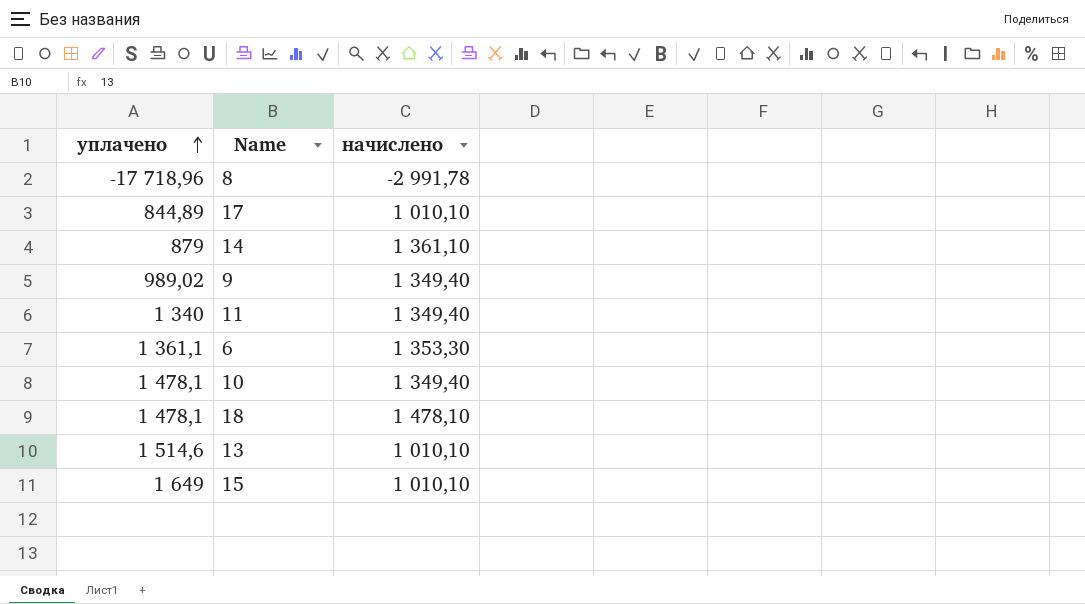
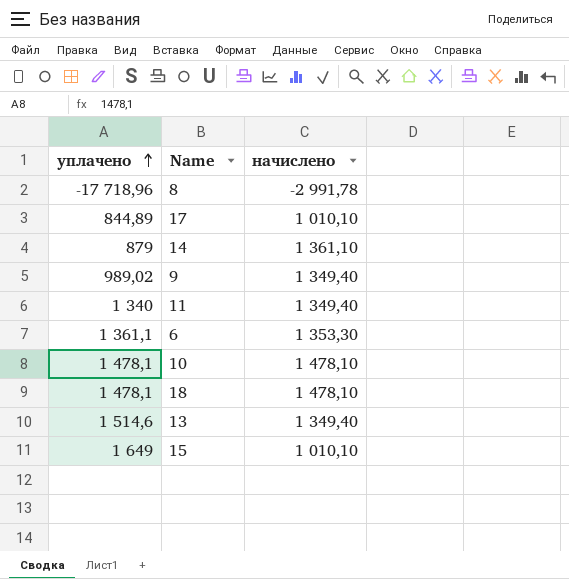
10 | начислено: 1 349,40 -> 1 478,10
13 | начислено: 1 010,10 -> 1 349,40

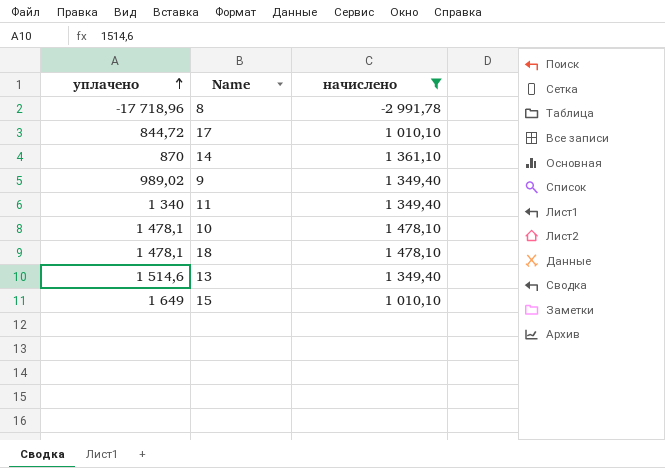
filter: none -> начислено != 1 353,30
17 | уплачено: 844,89 -> 844,72
14 | уплачено: 879 -> 870

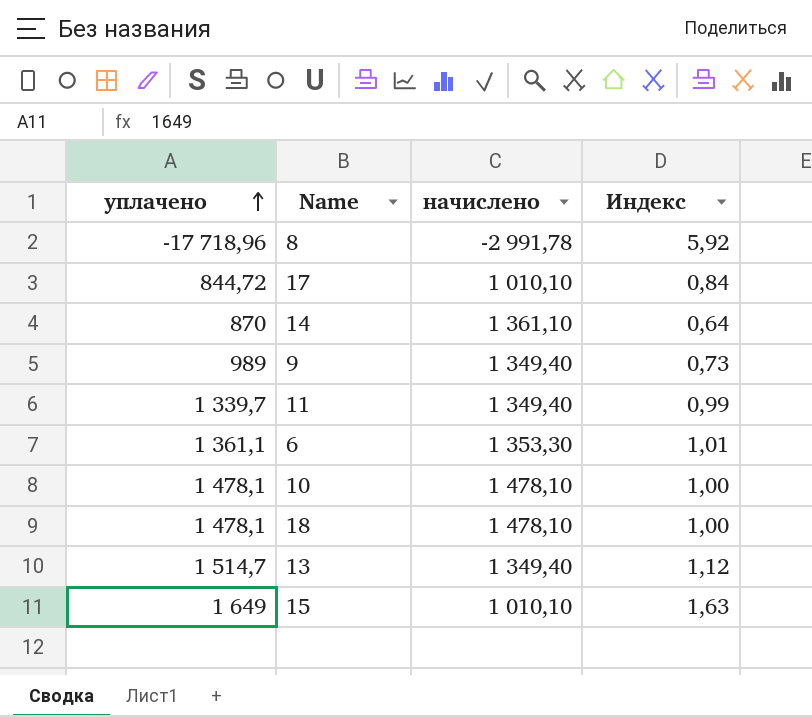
filter: начислено != 1 353,30 -> none
column Индекс | formula: none -> [уплачено] / [начислено]
9 | уплачено: 989,02 -> 989
11 | уплачено: 1 340 -> 1 339,7
13 | уплачено: 1 514,6 -> 1 514,7

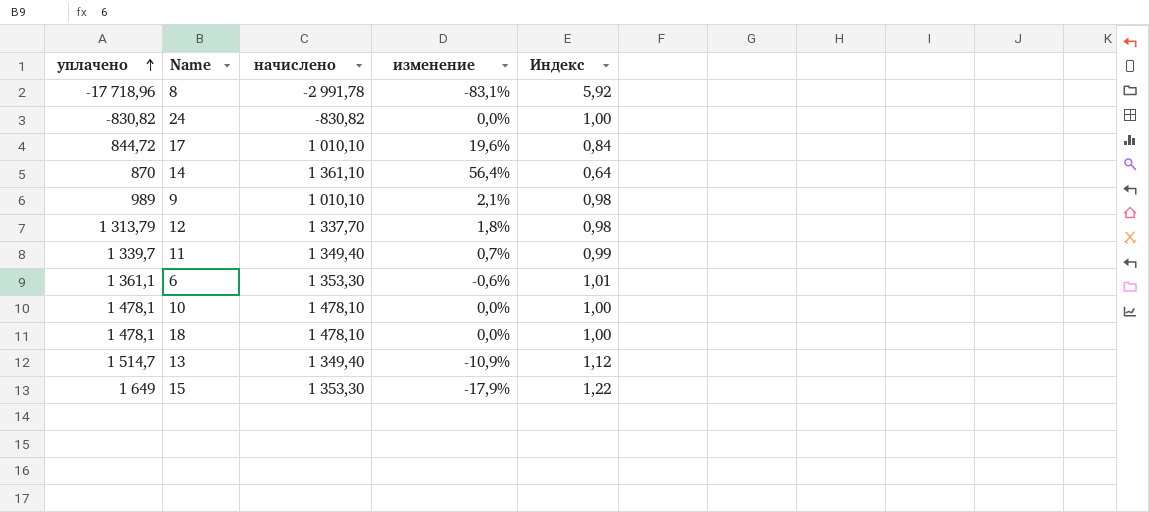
column изменение | formula: none -> ([начислено] - [уплачено]) / [уплачено]
row 24: none -> -830,82 | -830,82 | 0,0% | 1,00
9 | начислено: 1 349,40 -> 1 010,10
9 | Индекс: 0,73 -> 0,98
row 12: none -> 1 313,79 | 1 337,70 | 1,8% | 0,98
15 | начислено: 1 010,10 -> 1 353,30
15 | Индекс: 1,63 -> 1,22

